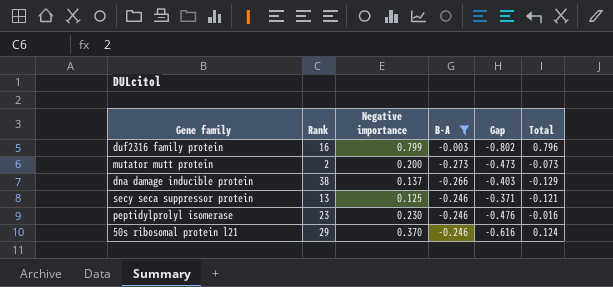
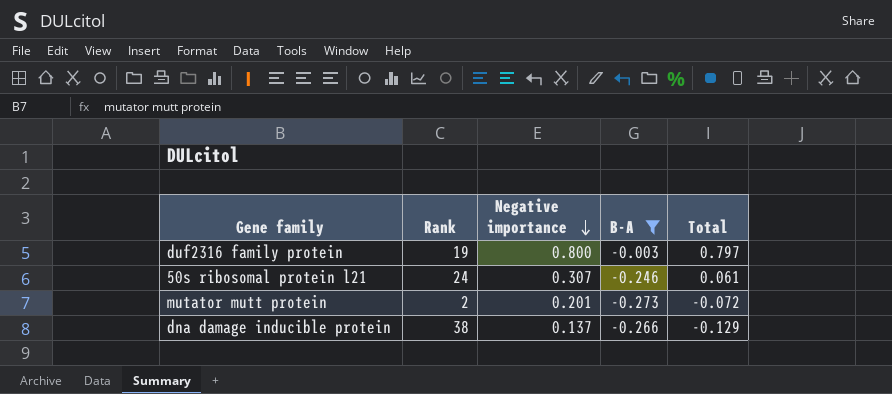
row order: none -> Negative importance descending
column Gap | formula: [B-A] - [Negative importance] -> none
row secy seca suppressor protein: 13 | 0.125 | -0.246 | -0.371 | -0.121 -> none
row peptidylprolyl isomerase: 23 | 0.230 | -0.246 | -0.476 | -0.016 -> none
duf2316 family protein | Rank: 16 -> 19
duf2316 family protein | Negative importance: 0.799 -> 0.800
duf2316 family protein | Total: 0.796 -> 0.797
50s ribosomal protein l21 | Rank: 29 -> 24
50s ribosomal protein l21 | Negative importance: 0.370 -> 0.307
50s ribosomal protein l21 | Total: 0.124 -> 0.061
mutator mutt protein | Negative importance: 0.200 -> 0.201
mutator mutt protein | Total: -0.073 -> -0.072

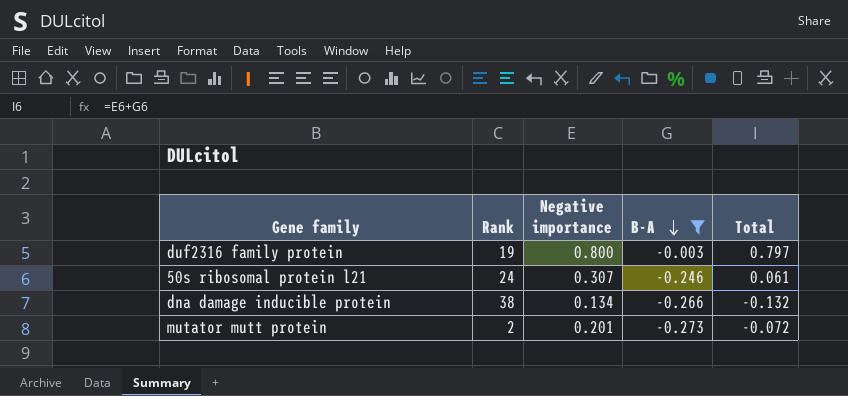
row order: Negative importance descending -> B-A descending
dna damage inducible protein | Negative importance: 0.137 -> 0.134
dna damage inducible protein | Total: -0.129 -> -0.132

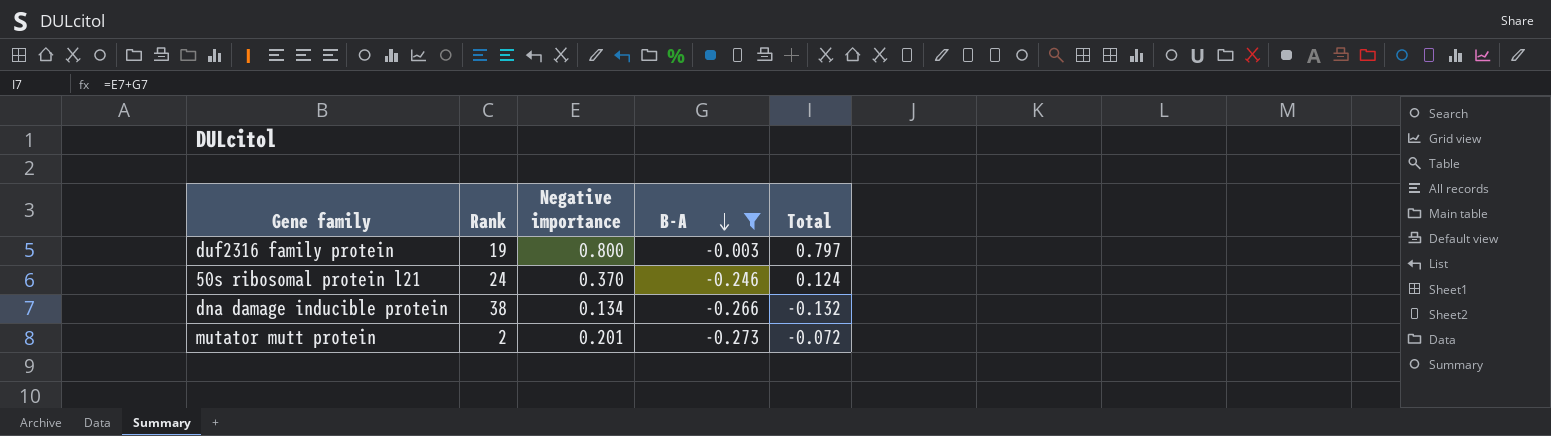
50s ribosomal protein l21 | Negative importance: 0.307 -> 0.370
50s ribosomal protein l21 | Total: 0.061 -> 0.124

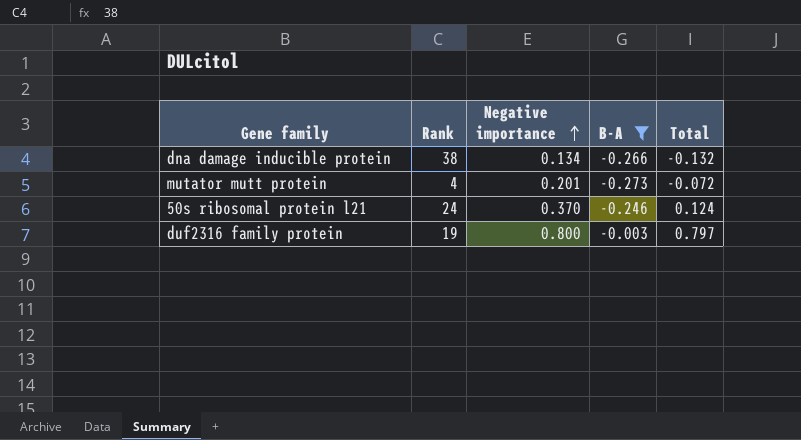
row order: B-A descending -> Negative importance ascending
mutator mutt protein | Rank: 2 -> 4

